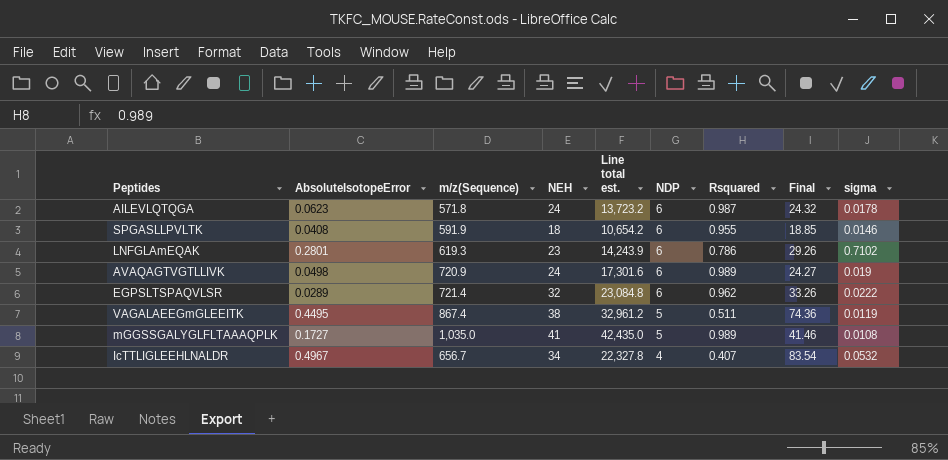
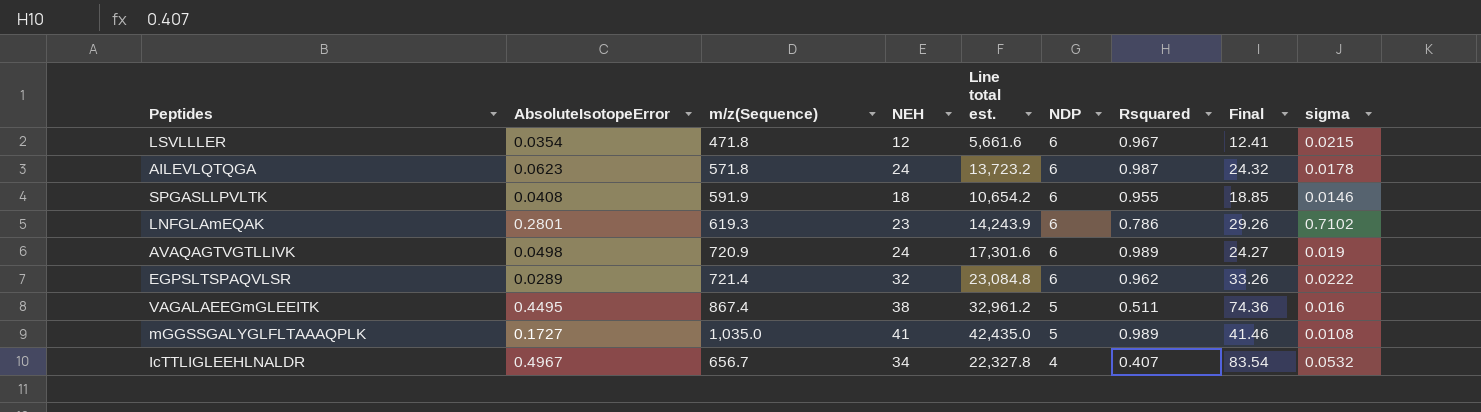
row LSVLLLER: none -> 0.0354 | 471.8 | 12 | 5,661.6 | 6 | 0.967 | 12.41 | 0.0215
VAGALAEEGmGLEEITK | sigma: 0.0119 -> 0.016

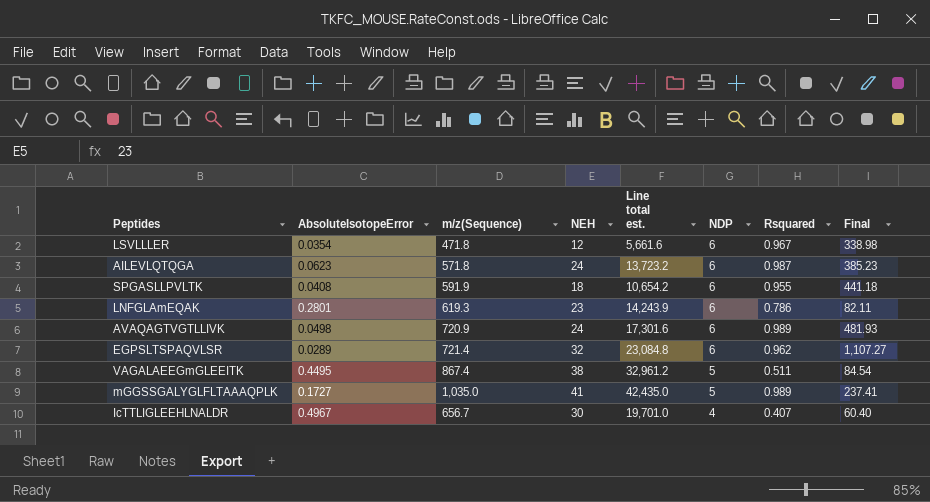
column sigma | position: 9 -> none
column Final | formula: [NEH] / [Rsquared] -> [NEH] / [AbsoluteIsotopeError]
IcTTLIGLEEHLNALDR | NEH: 34 -> 30
IcTTLIGLEEHLNALDR | Line total est.: 22,327.8 -> 19,701.0

